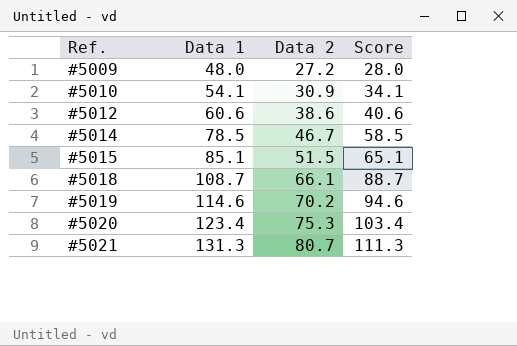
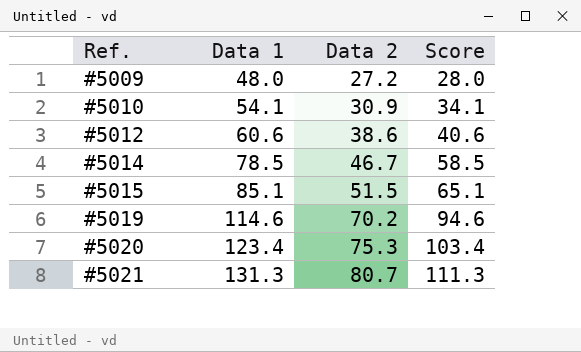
row #5018: 108.7 | 66.1 | 88.7 -> none

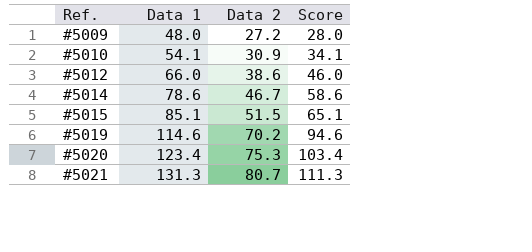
#5012 | Data 1: 60.6 -> 66.0
#5012 | Score: 40.6 -> 46.0
#5014 | Data 1: 78.5 -> 78.6
#5014 | Score: 58.5 -> 58.6

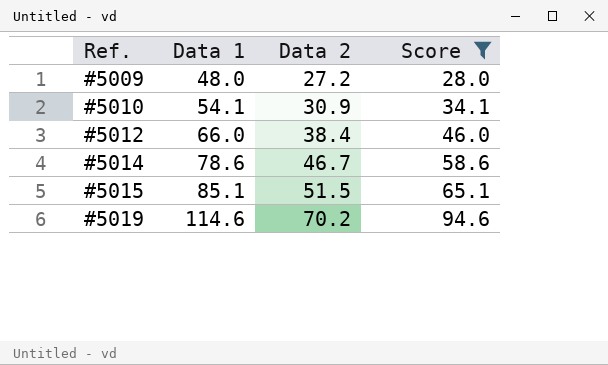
filter: none -> Score <= 94.6
#5012 | Data 2: 38.6 -> 38.4

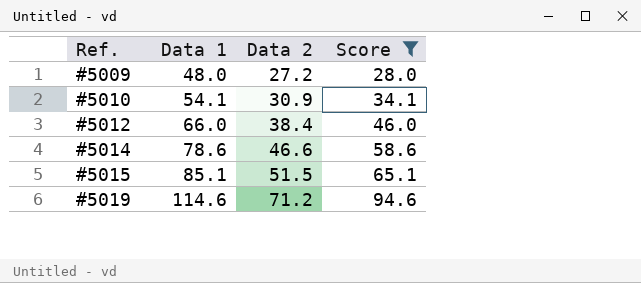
#5014 | Data 2: 46.7 -> 46.6
#5019 | Data 2: 70.2 -> 71.2

